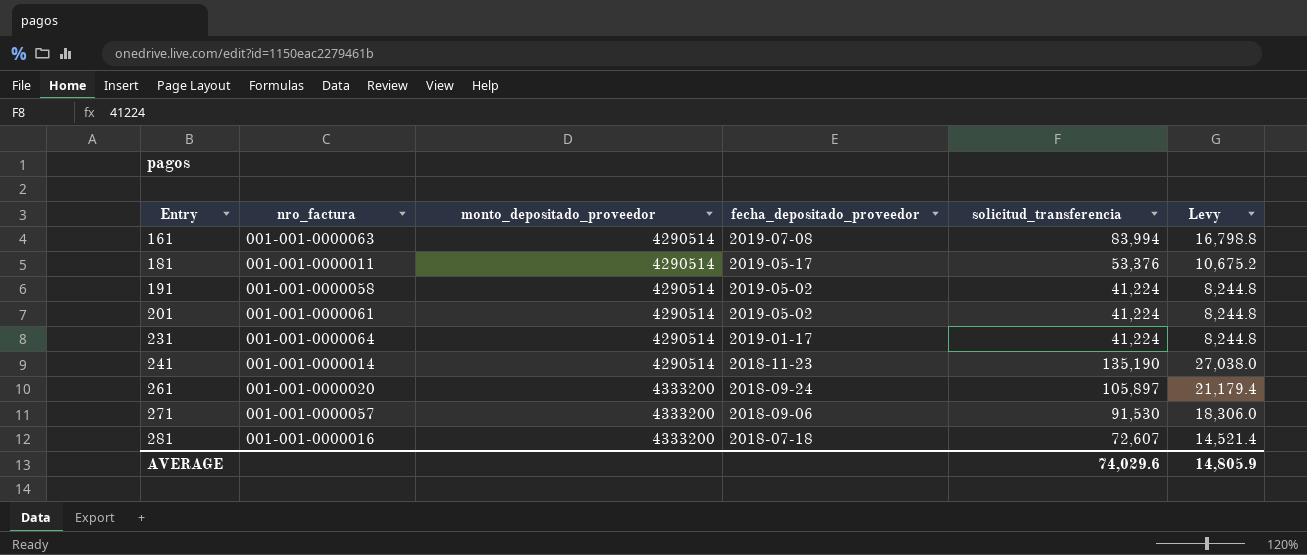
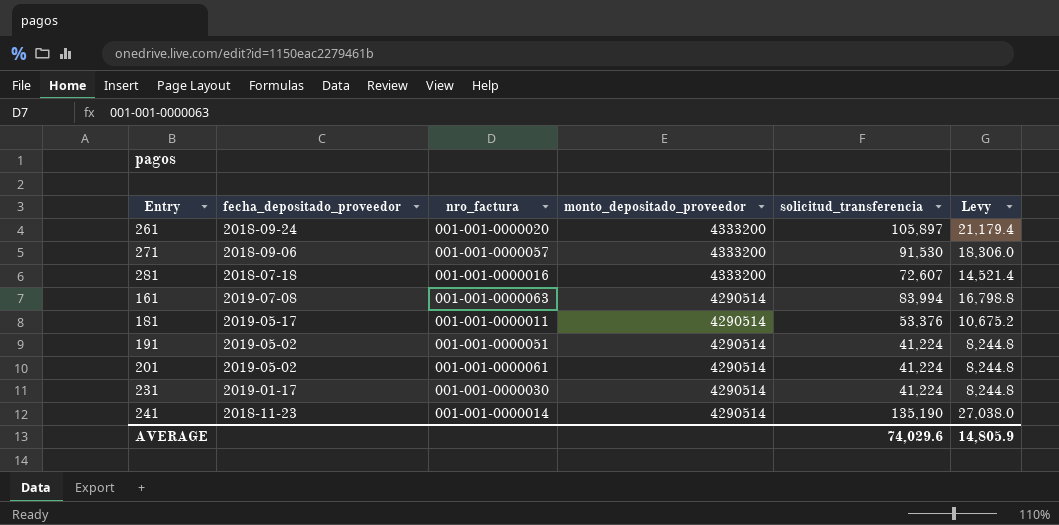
row order: Entry ascending -> monto_depositado_proveedor descending
column fecha_depositado_proveedor | position: 4 -> 2
191 | nro_factura: 001-001-0000058 -> 001-001-0000051
231 | nro_factura: 001-001-0000064 -> 001-001-0000030

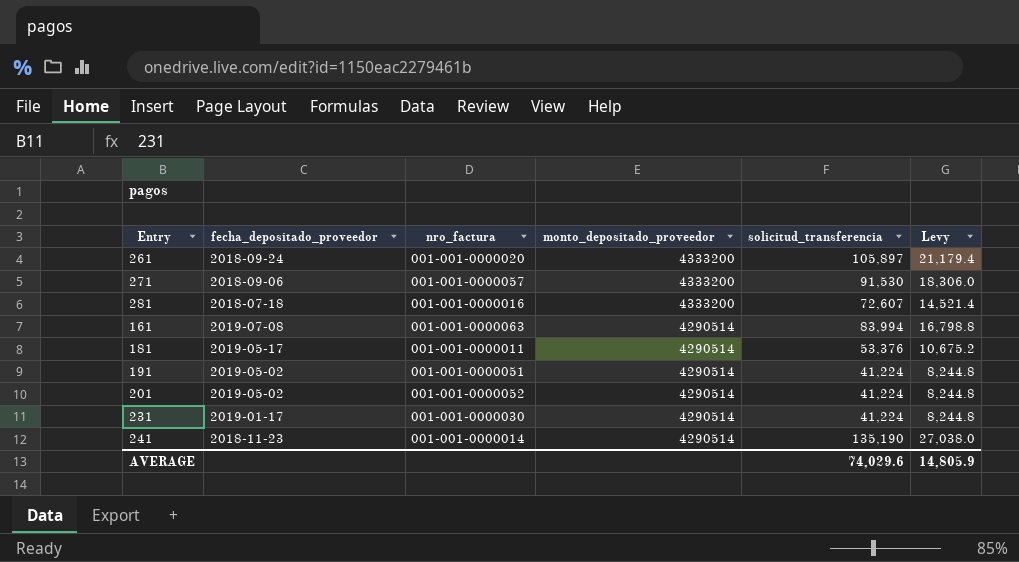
201 | nro_factura: 001-001-0000061 -> 001-001-0000052

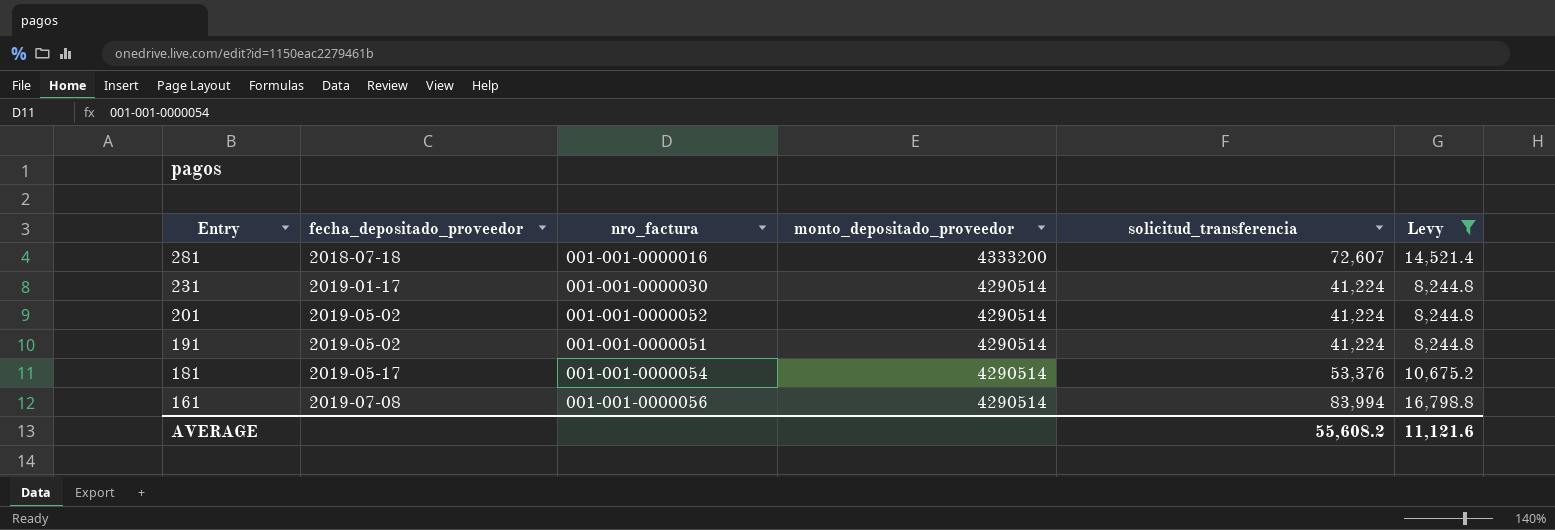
filter: none -> Levy <= 16,798.8
row order: monto_depositado_proveedor descending -> Entry descending
181 | nro_factura: 001-001-0000011 -> 001-001-0000054
161 | nro_factura: 001-001-0000063 -> 001-001-0000056
AVERAGE | solicitud_transferencia: 74,029.6 -> 55,608.2
AVERAGE | Levy: 14,805.9 -> 11,121.6

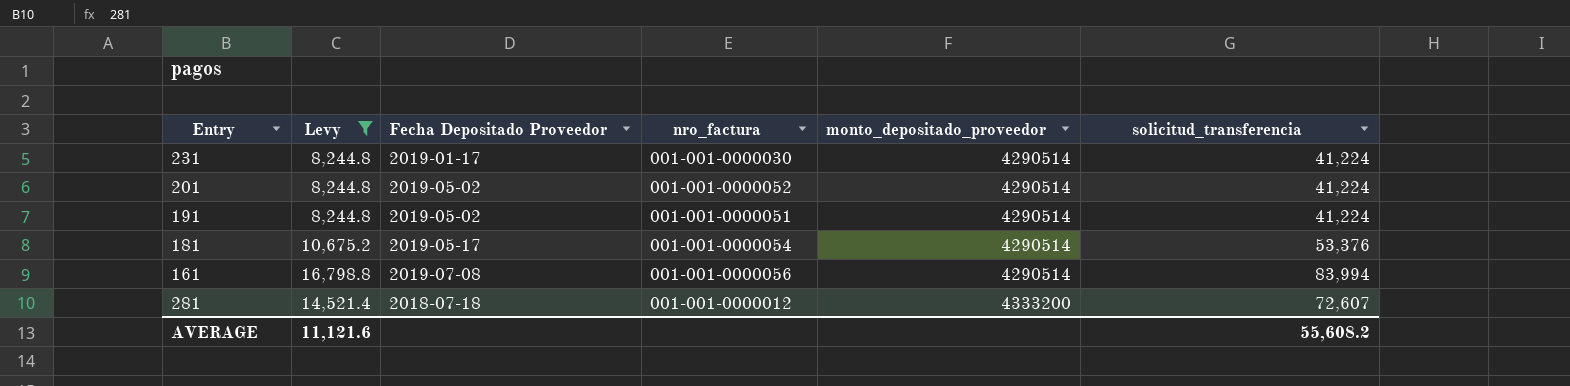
row order: Entry descending -> monto_depositado_proveedor ascending
column Levy | position: 6 -> 2
column name: fecha_depositado_proveedor -> Fecha Depositado Proveedor
281 | nro_factura: 001-001-0000016 -> 001-001-0000012

